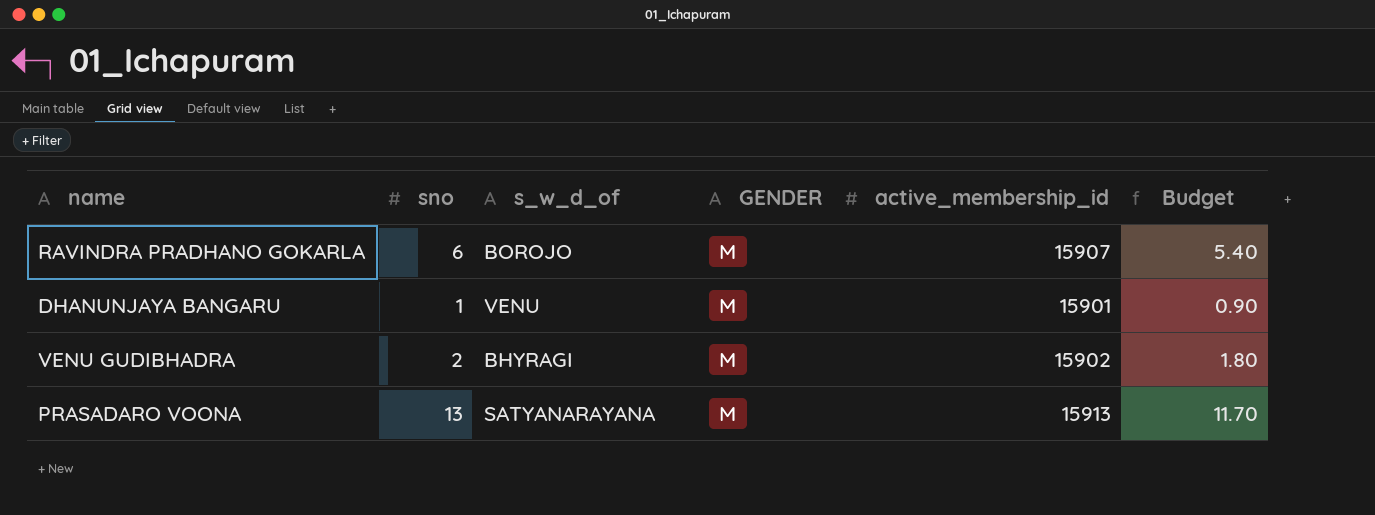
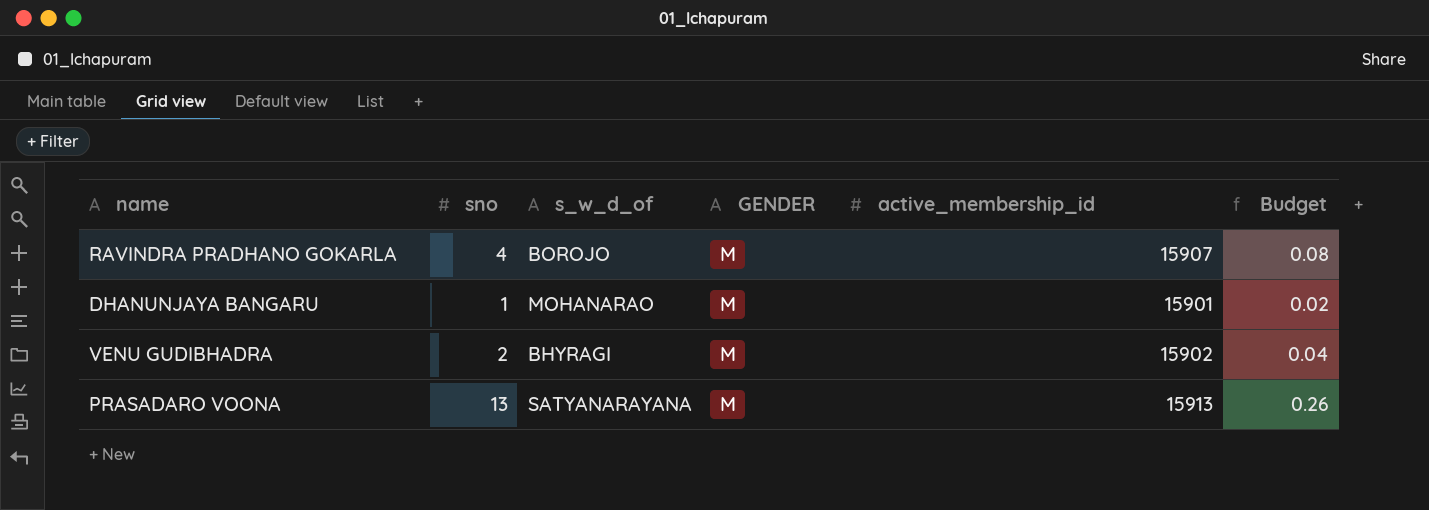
column Budget | formula: [sno] * 0.9 -> [sno] * 0.02
RAVINDRA PRADHANO GOKARLA | sno: 6 -> 4
DHANUNJAYA BANGARU | s_w_d_of: VENU -> MOHANARAO

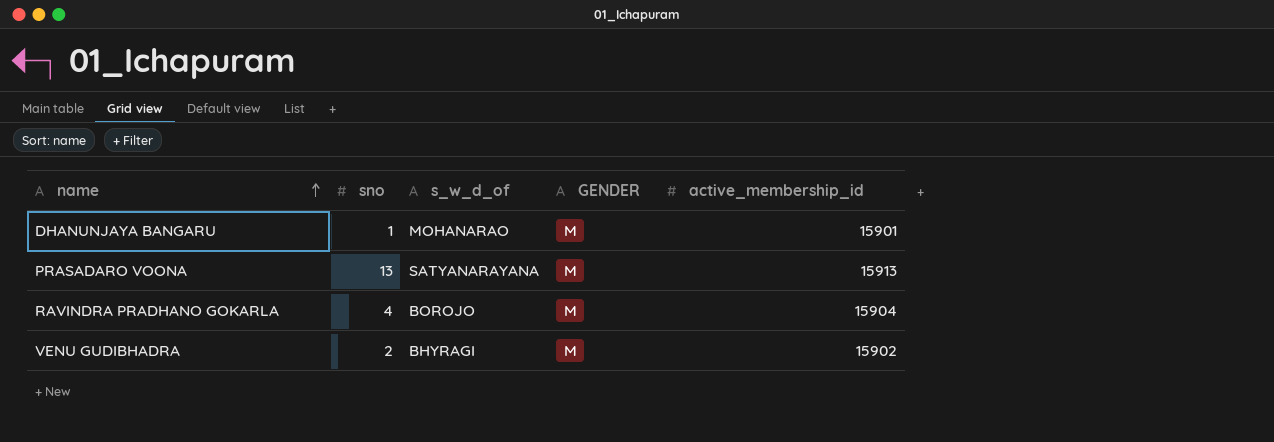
row order: none -> name ascending
column Budget | formula: [sno] * 0.02 -> none
RAVINDRA PRADHANO GOKARLA | active_membership_id: 15907 -> 15904

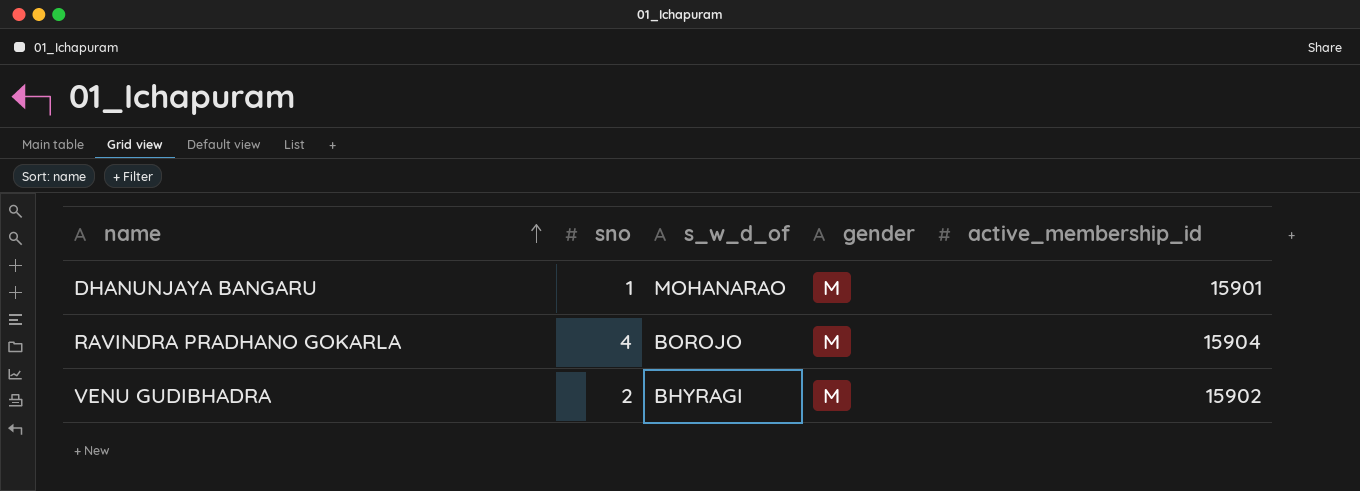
column name: GENDER -> gender
row PRASADARO VOONA: 13 | SATYANARAYANA | M | 15913 -> none

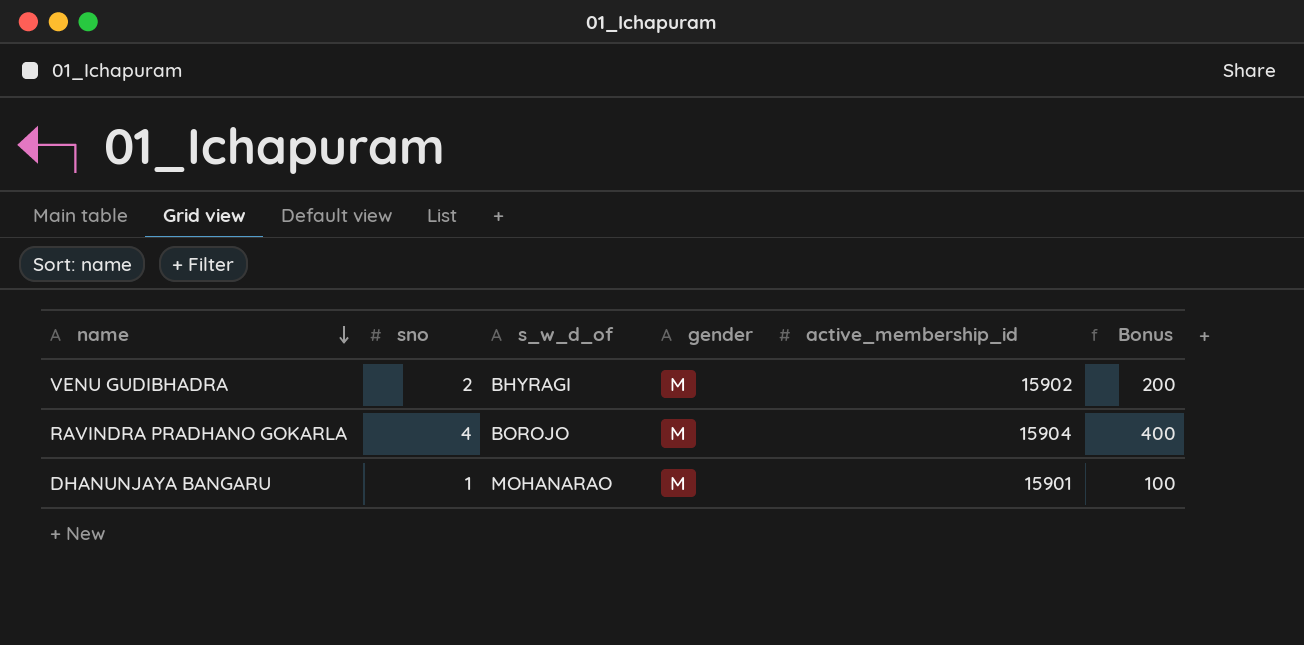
row order: name ascending -> name descending
column Bonus | formula: none -> [sno] * 100

